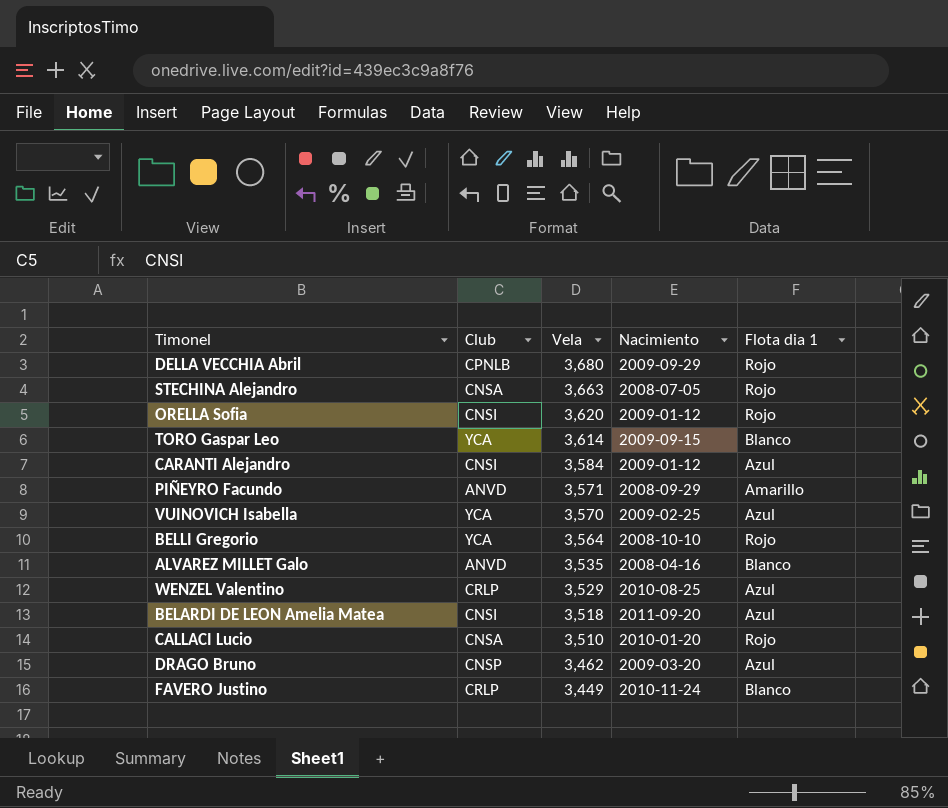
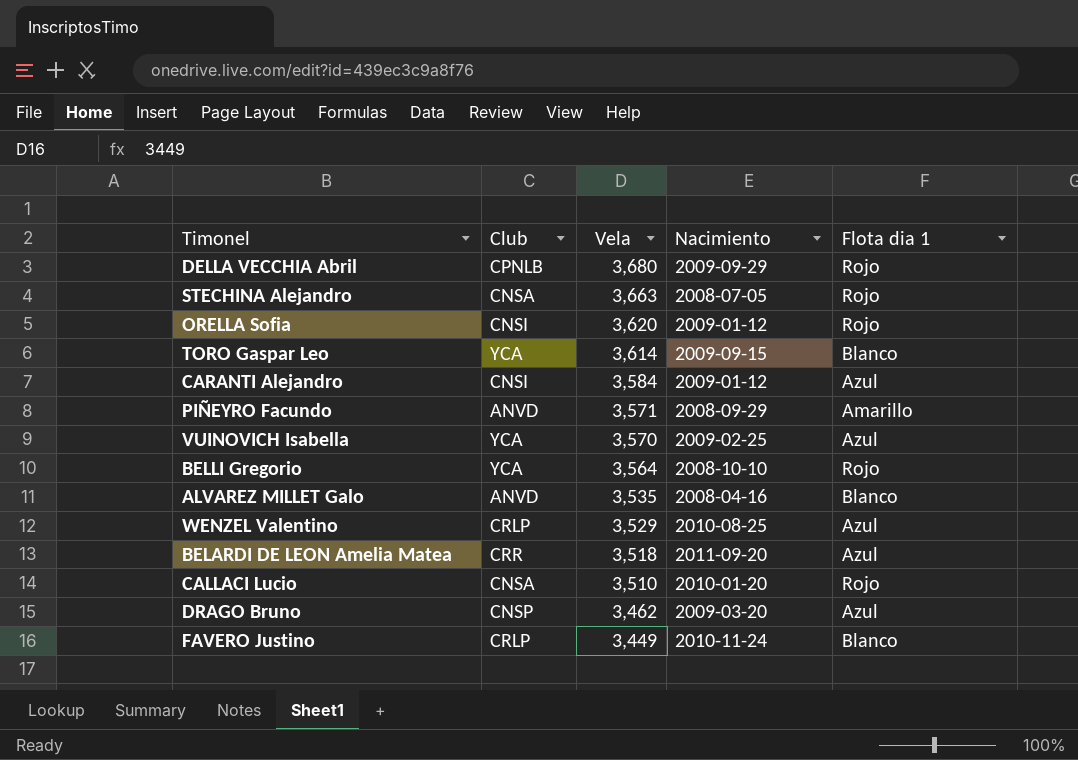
BELARDI DE LEON Amelia Matea | Club: CNSI -> CRR

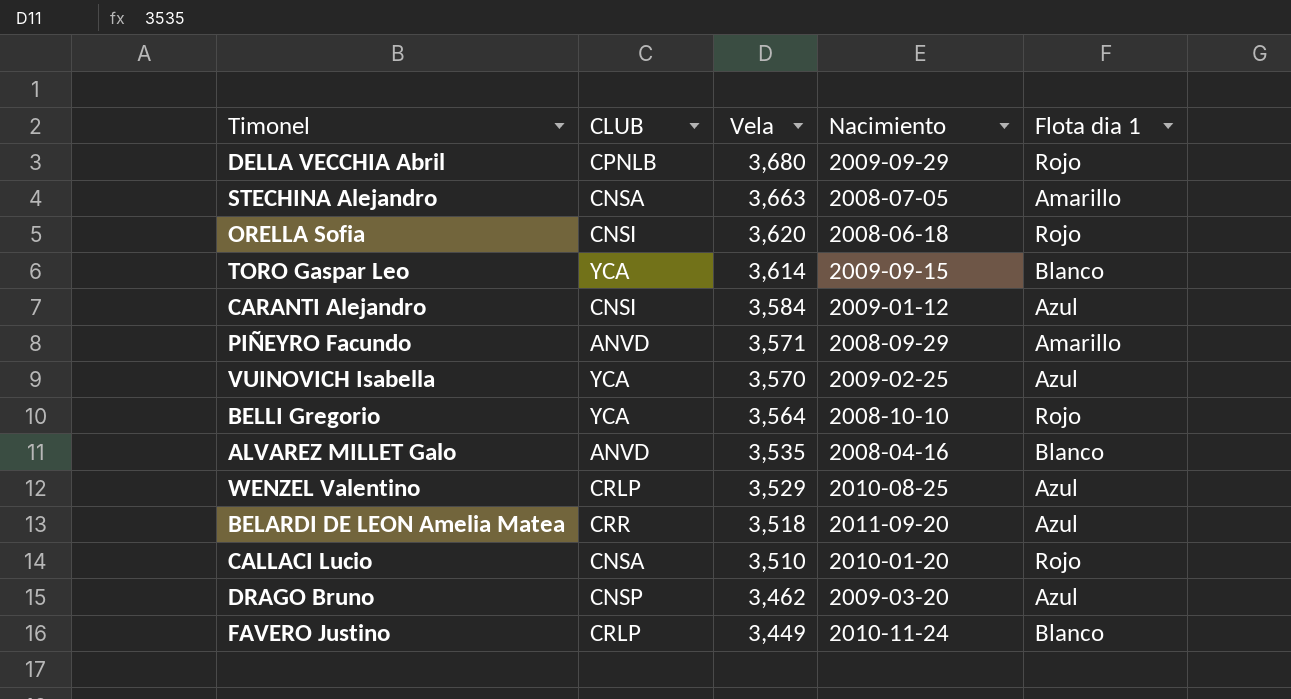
column name: Club -> CLUB
STECHINA Alejandro | Flota dia 1: Rojo -> Amarillo
ORELLA Sofia | Nacimiento: 2009-01-12 -> 2008-06-18

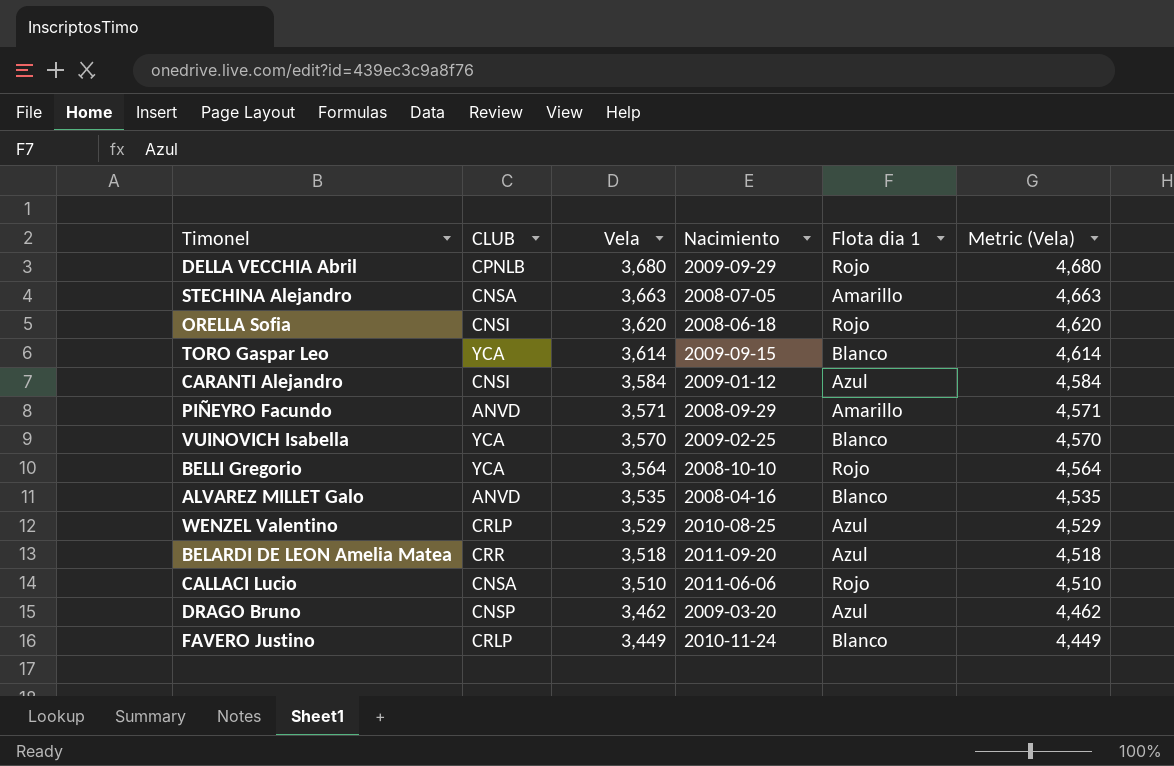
column Metric (Vela) | formula: none -> [Vela] + 1000
VUINOVICH Isabella | Flota dia 1: Azul -> Blanco
CALLACI Lucio | Nacimiento: 2010-01-20 -> 2011-06-06

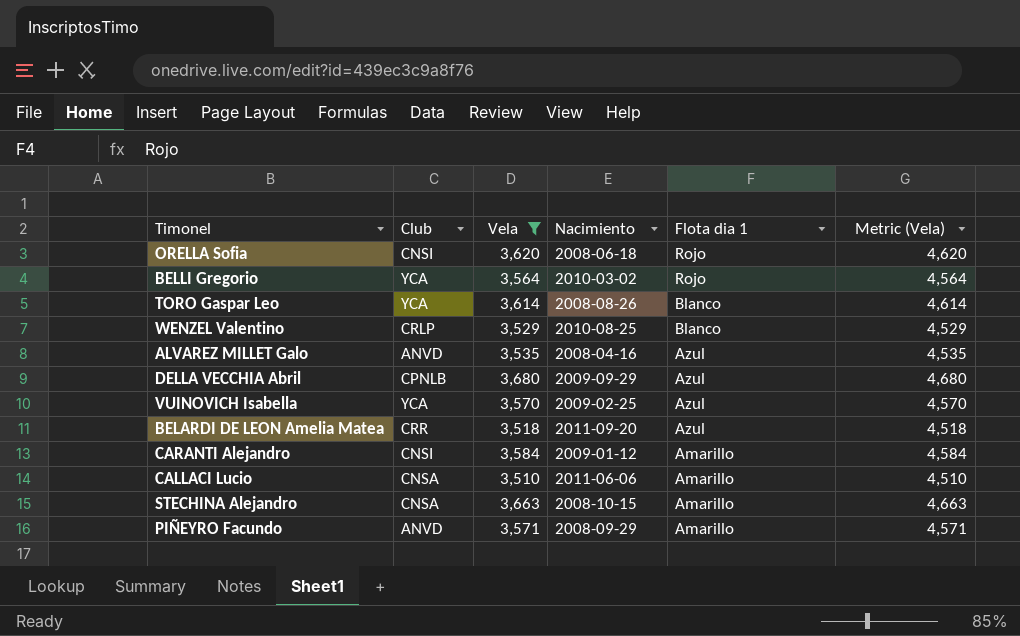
filter: none -> Vela >= 3,510
row order: Vela descending -> Flota dia 1 descending
column name: CLUB -> Club
BELLI Gregorio | Nacimiento: 2008-10-10 -> 2010-03-02
TORO Gaspar Leo | Nacimiento: 2009-09-15 -> 2008-08-26
WENZEL Valentino | Flota dia 1: Azul -> Blanco
ALVAREZ MILLET Galo | Flota dia 1: Blanco -> Azul
DELLA VECCHIA Abril | Flota dia 1: Rojo -> Azul
VUINOVICH Isabella | Flota dia 1: Blanco -> Azul
CARANTI Alejandro | Flota dia 1: Azul -> Amarillo
CALLACI Lucio | Flota dia 1: Rojo -> Amarillo
STECHINA Alejandro | Nacimiento: 2008-07-05 -> 2008-10-15

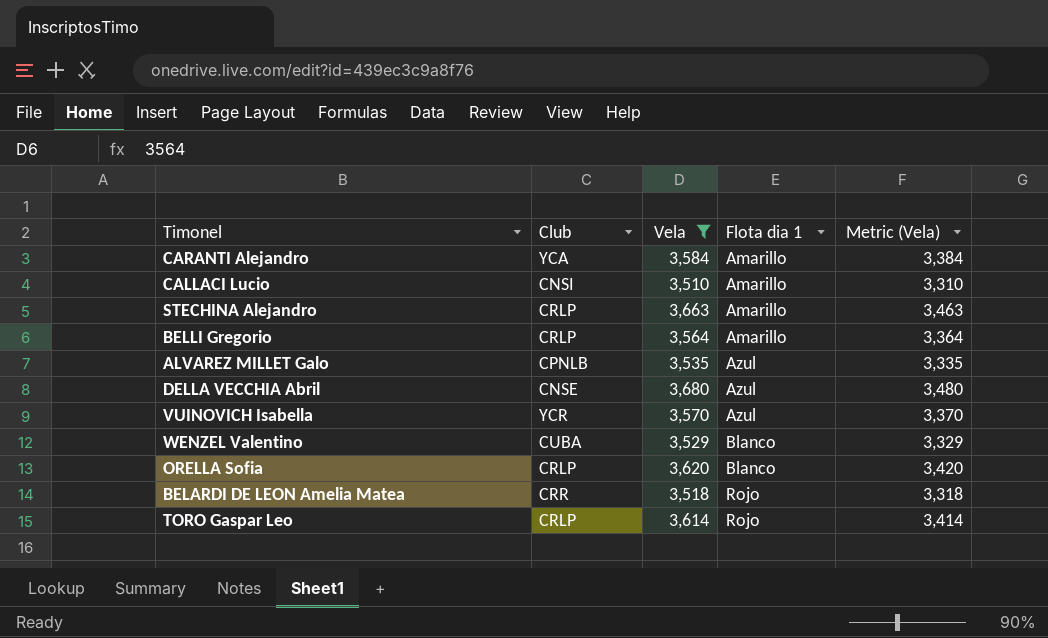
row order: Flota dia 1 descending -> Flota dia 1 ascending
column Nacimiento | position: 4 -> none
column Metric (Vela) | formula: [Vela] + 1000 -> [Vela] - 200
row PIÑEYRO Facundo: ANVD | 3,571 | 2008-09-29 | Amarillo | 4,571 -> none
CARANTI Alejandro | Club: CNSI -> YCA
CALLACI Lucio | Club: CNSA -> CNSI
STECHINA Alejandro | Club: CNSA -> CRLP
BELLI Gregorio | Club: YCA -> CRLP
BELLI Gregorio | Flota dia 1: Rojo -> Amarillo
ALVAREZ MILLET Galo | Club: ANVD -> CPNLB
DELLA VECCHIA Abril | Club: CPNLB -> CNSE
VUINOVICH Isabella | Club: YCA -> YCR
WENZEL Valentino | Club: CRLP -> CUBA
ORELLA Sofia | Club: CNSI -> CRLP
ORELLA Sofia | Flota dia 1: Rojo -> Blanco
BELARDI DE LEON Amelia Matea | Flota dia 1: Azul -> Rojo
TORO Gaspar Leo | Club: YCA -> CRLP
TORO Gaspar Leo | Flota dia 1: Blanco -> Rojo

